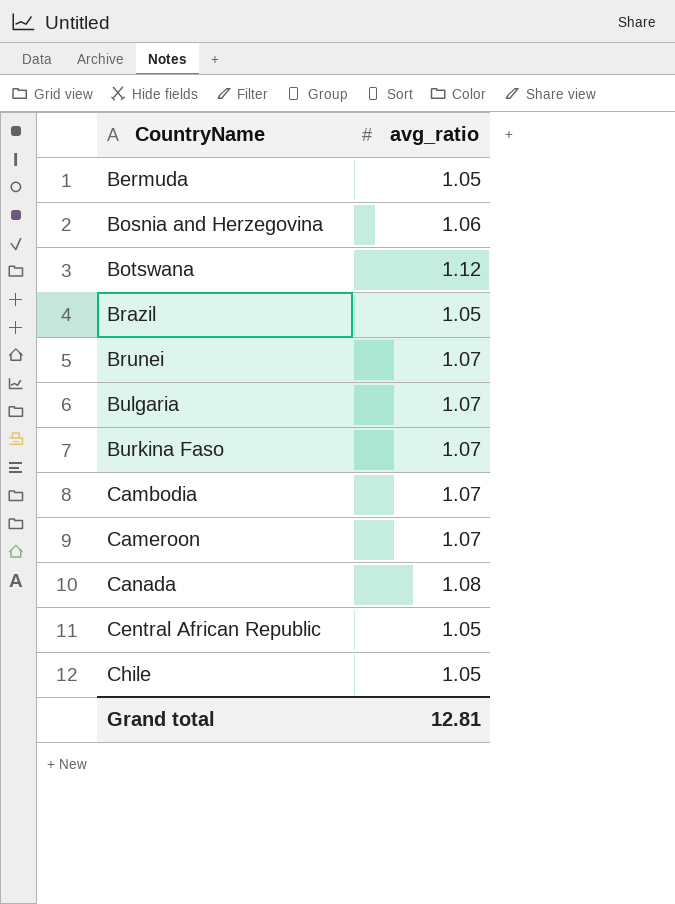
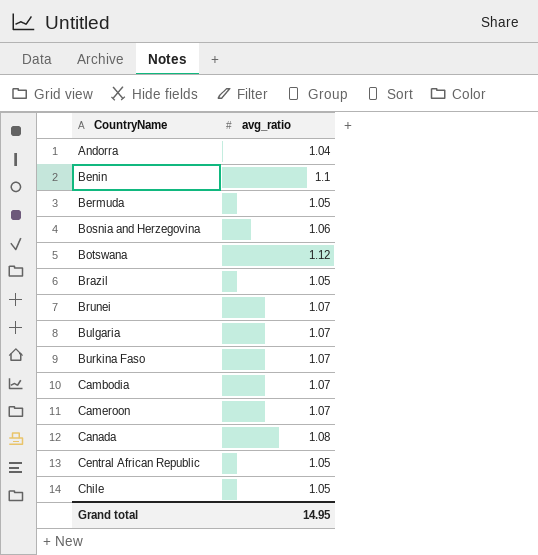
row Andorra: none -> 1.04
row Benin: none -> 1.1
Grand total | avg_ratio: 12.81 -> 14.95

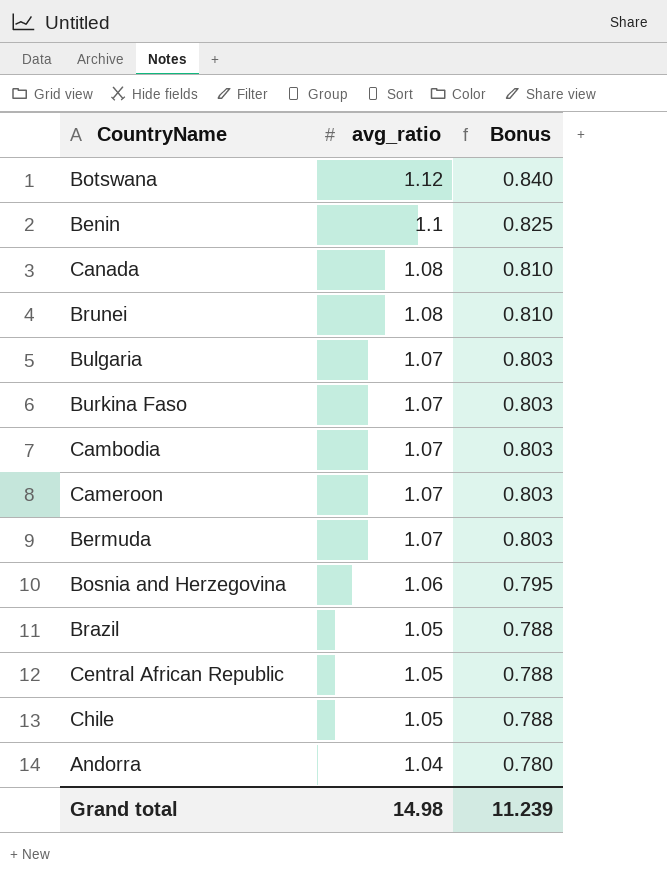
row order: CountryName ascending -> avg_ratio descending
column Bonus | formula: none -> [avg_ratio] * 0.75
Brunei | avg_ratio: 1.07 -> 1.08
Bermuda | avg_ratio: 1.05 -> 1.07
Grand total | avg_ratio: 14.95 -> 14.98

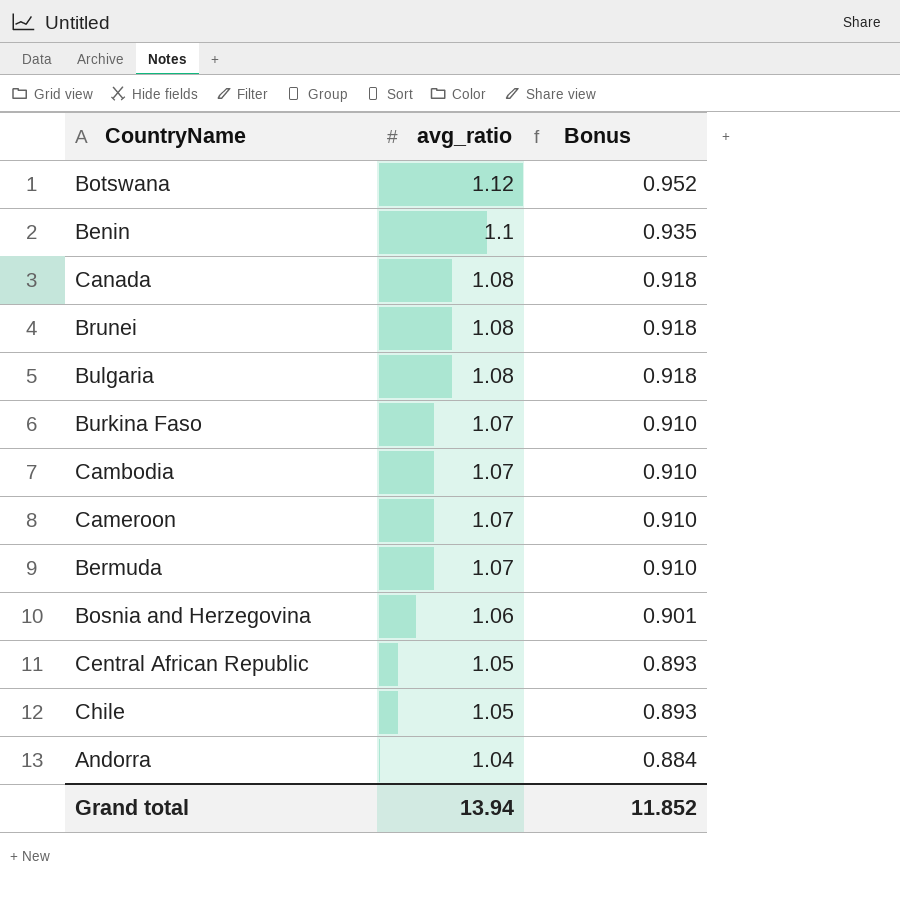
column Bonus | formula: [avg_ratio] * 0.75 -> [avg_ratio] * 0.85
row Brazil: 1.05 | 0.788 -> none
Bulgaria | avg_ratio: 1.07 -> 1.08
Grand total | avg_ratio: 14.98 -> 13.94
Grand total | Bonus: 11.239 -> 11.852

